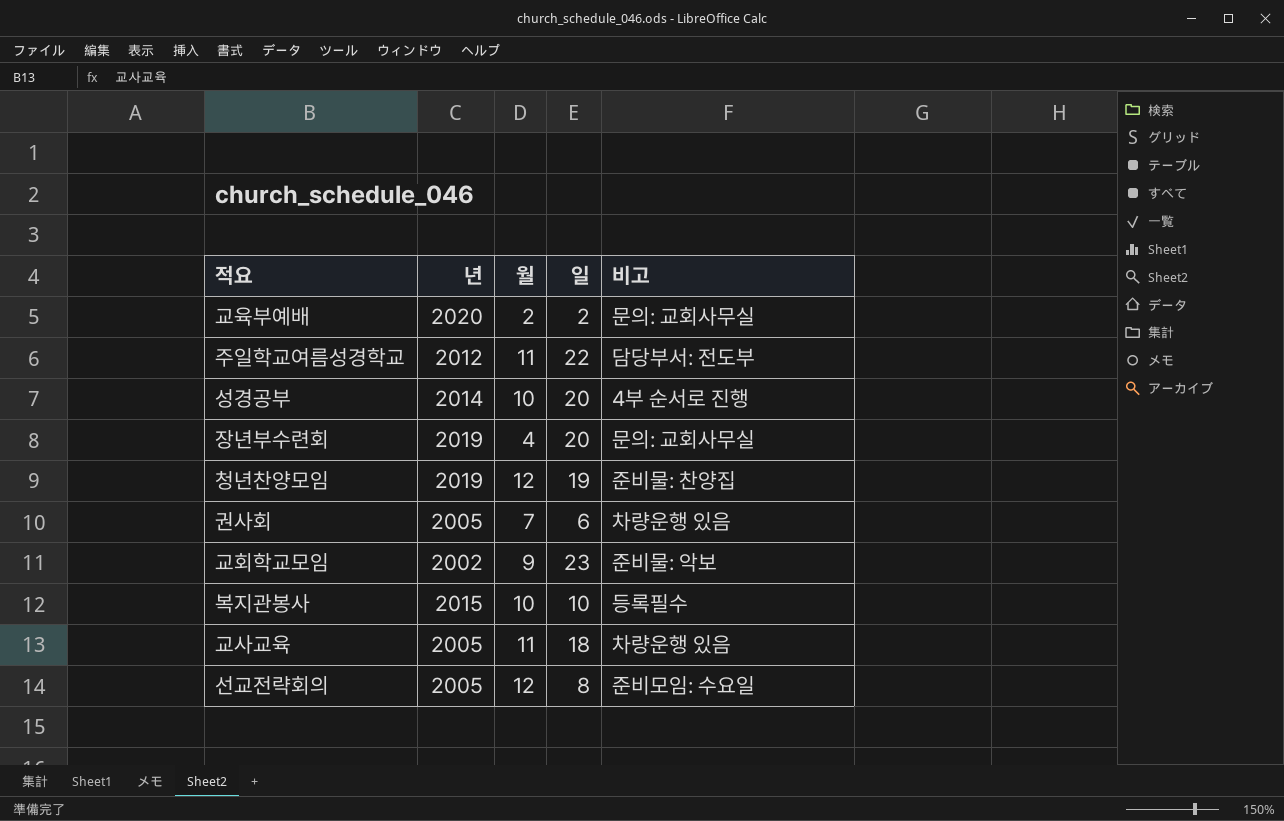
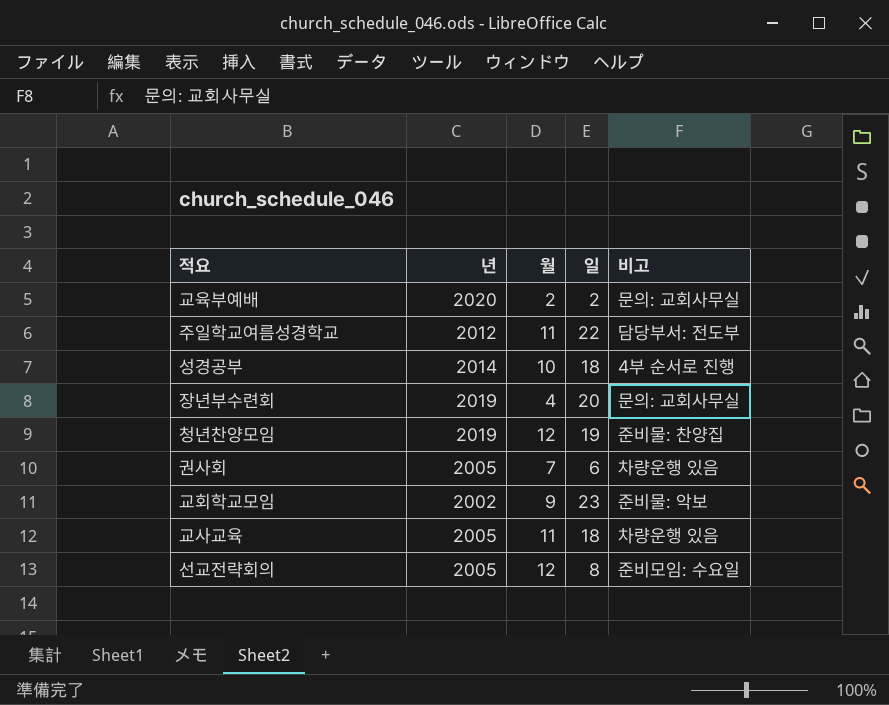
row 복지관봉사: 2015 | 10 | 10 | 등록필수 -> none
성경공부 | 일: 20 -> 18

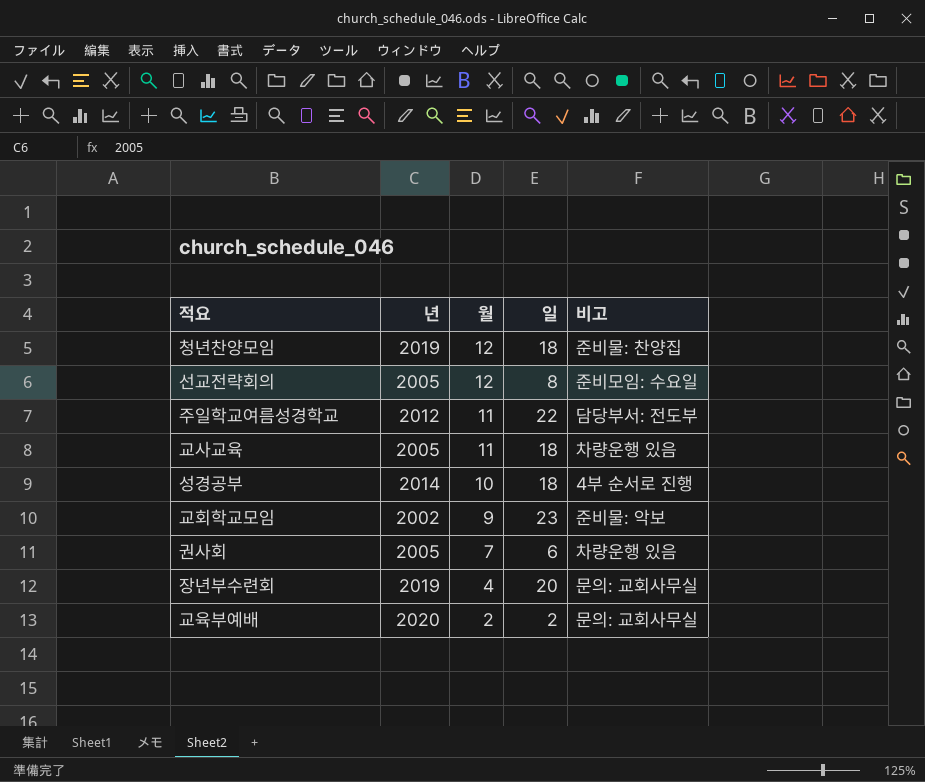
row order: none -> 월 descending
청년찬양모임 | 일: 19 -> 18

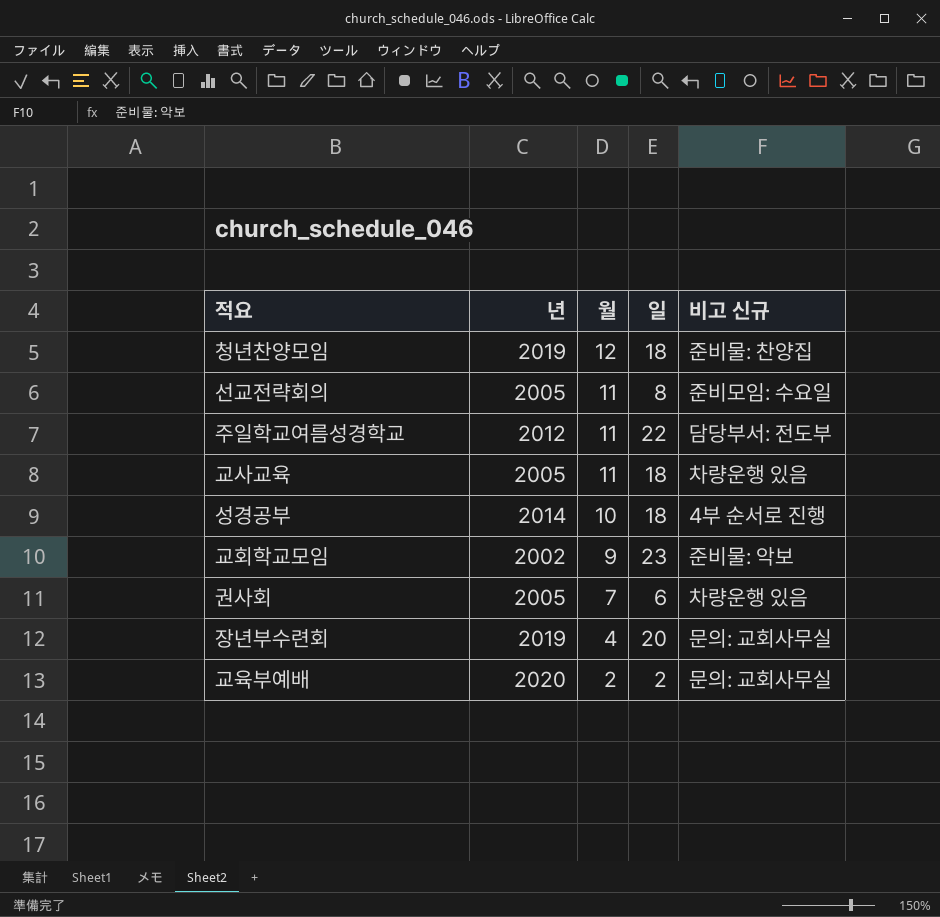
column name: 비고 -> 비고 신규
선교전략회의 | 월: 12 -> 11

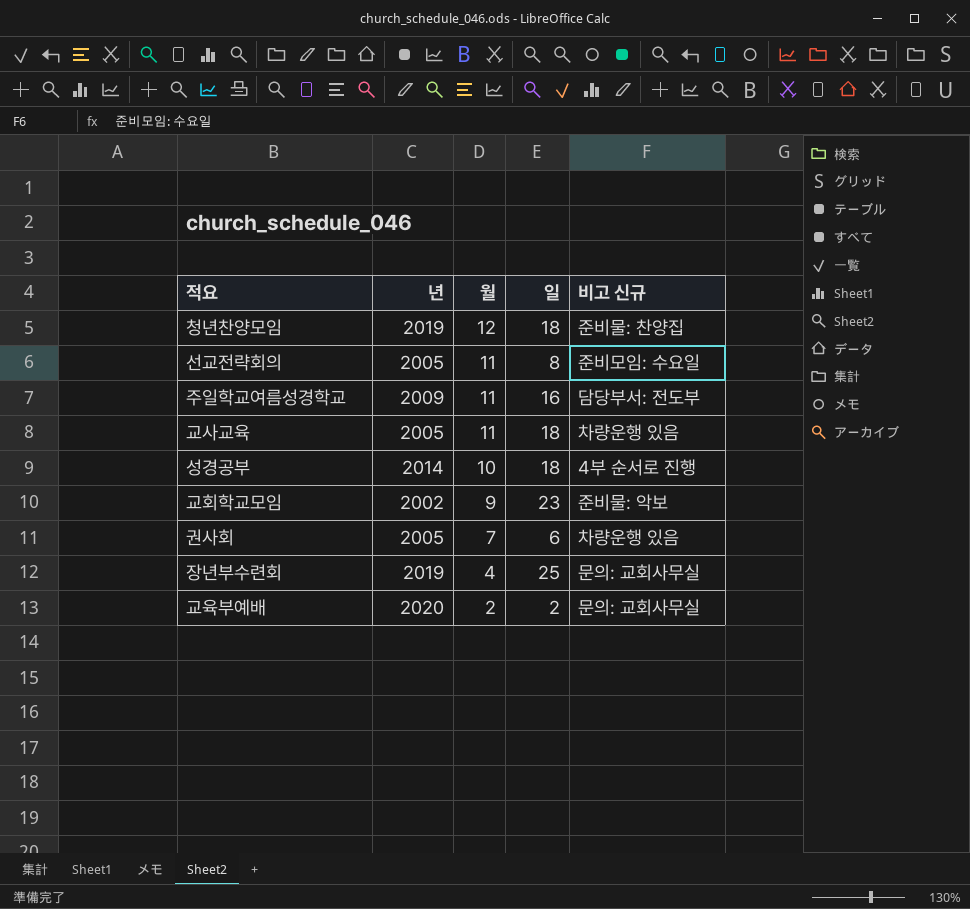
주일학교여름성경학교 | 년: 2012 -> 2009
주일학교여름성경학교 | 일: 22 -> 16
장년부수련회 | 일: 20 -> 25

